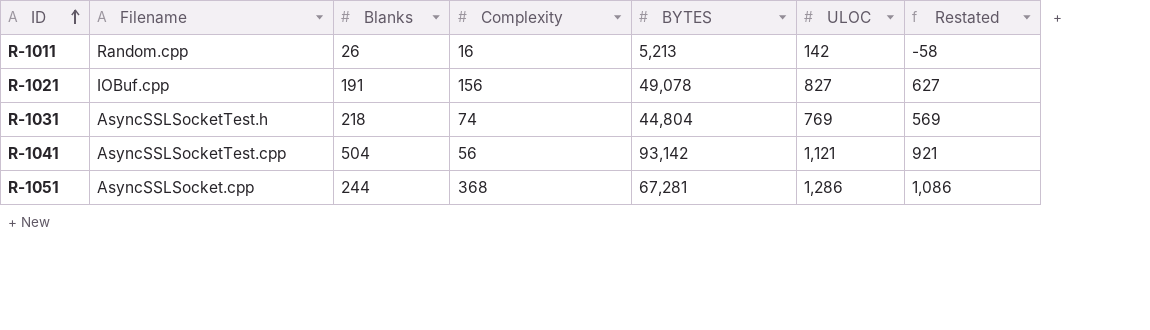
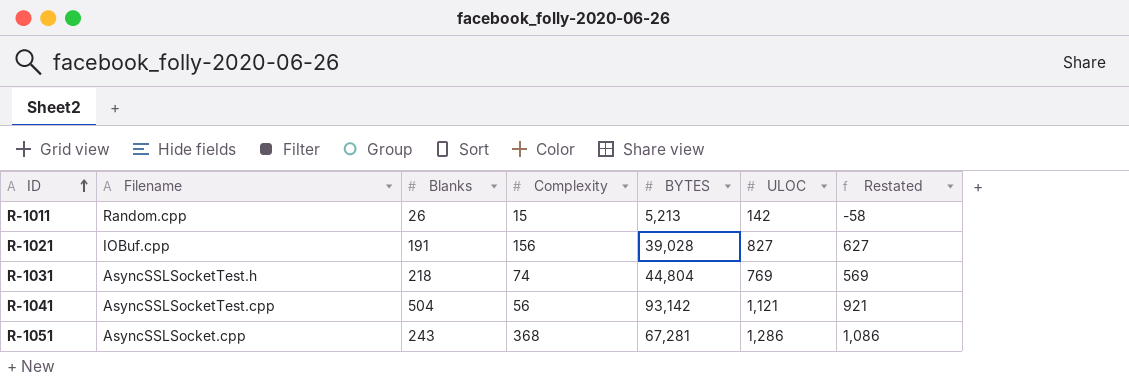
R-1011 | Complexity: 16 -> 15
R-1021 | BYTES: 49,078 -> 39,028
R-1051 | Blanks: 244 -> 243

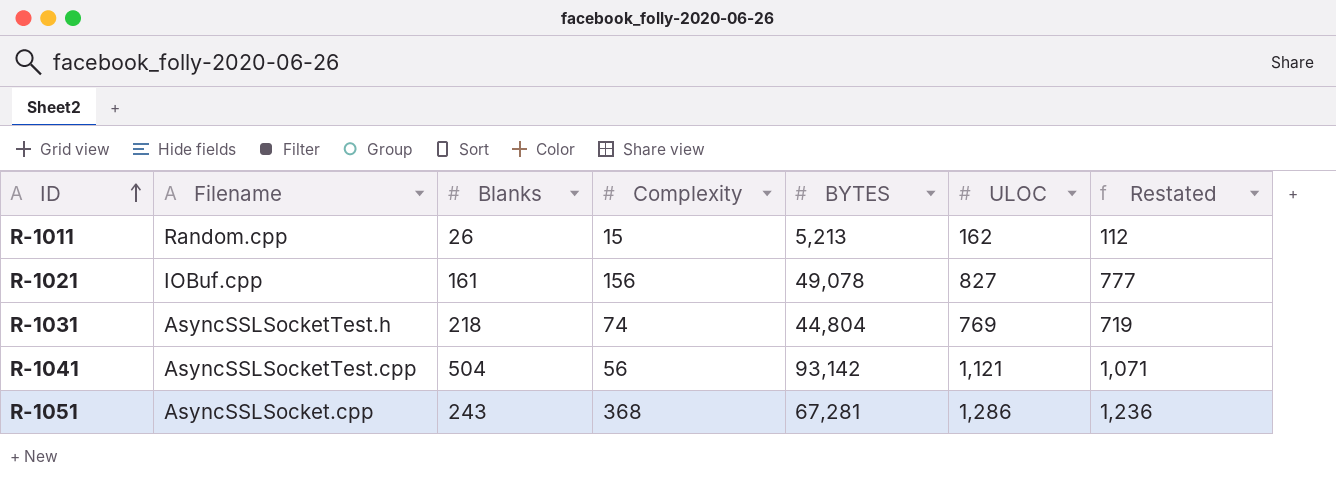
column Restated | formula: [ULOC] - 200 -> [ULOC] - 50
R-1011 | ULOC: 142 -> 162
R-1021 | Blanks: 191 -> 161
R-1021 | BYTES: 39,028 -> 49,078

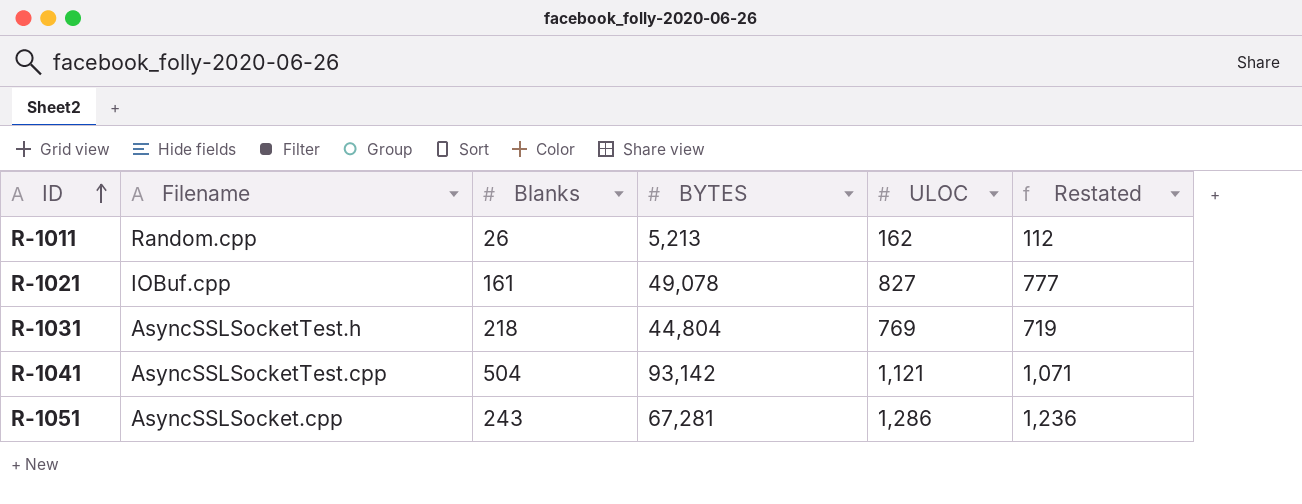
column Complexity | position: 4 -> none

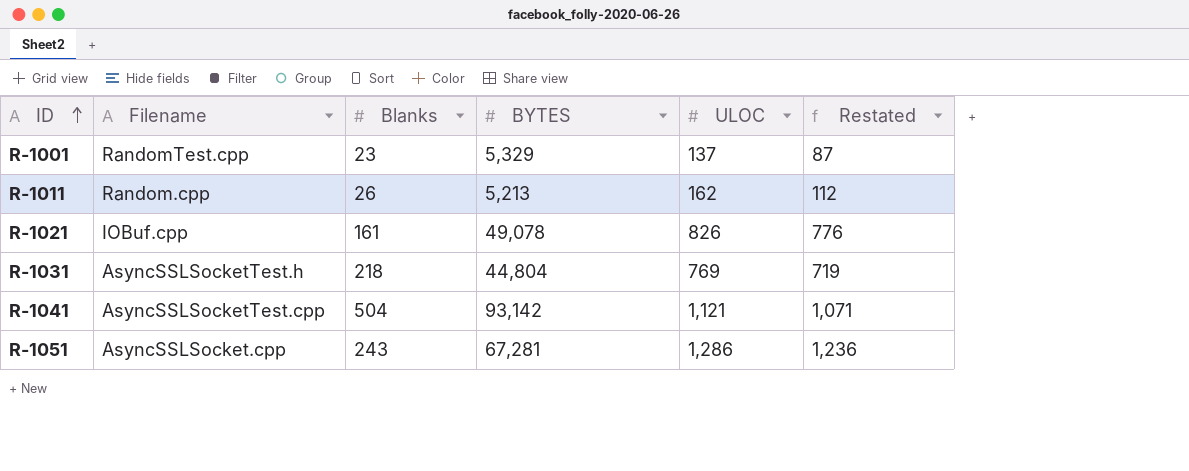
row R-1001: none -> RandomTest.cpp | 23 | 5,329 | 137 | 87
R-1021 | ULOC: 827 -> 826
R-1021 | Restated: 777 -> 776

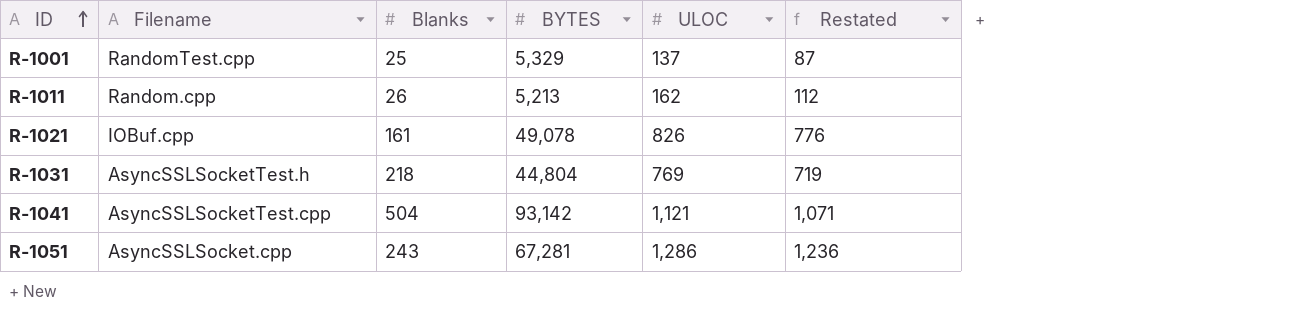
R-1001 | Blanks: 23 -> 25

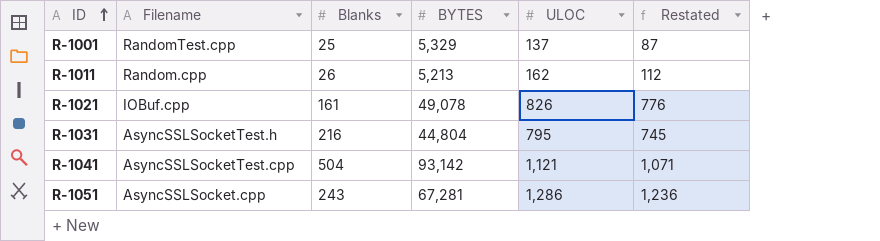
R-1031 | Blanks: 218 -> 216
R-1031 | ULOC: 769 -> 795
R-1031 | Restated: 719 -> 745

